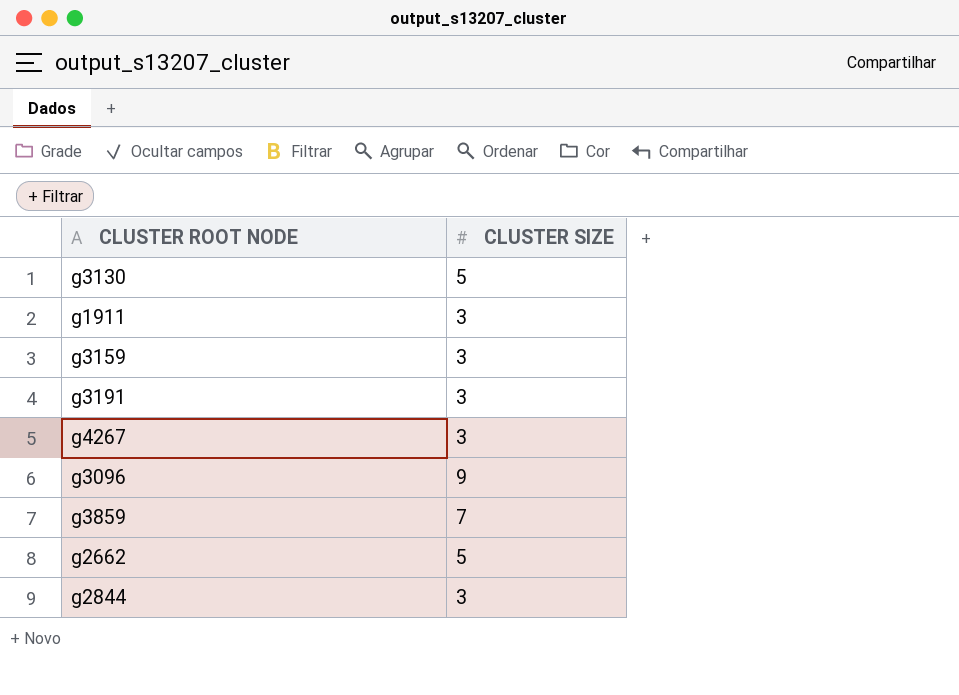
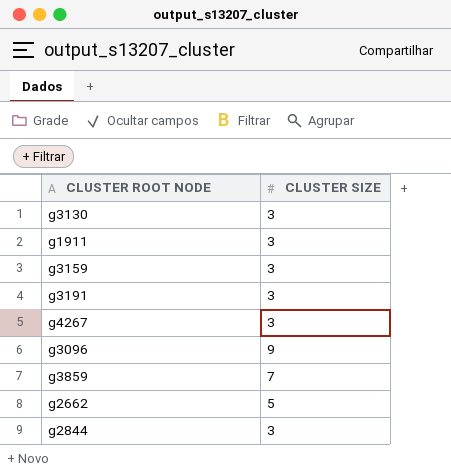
g3130 | CLUSTER SIZE: 5 -> 3

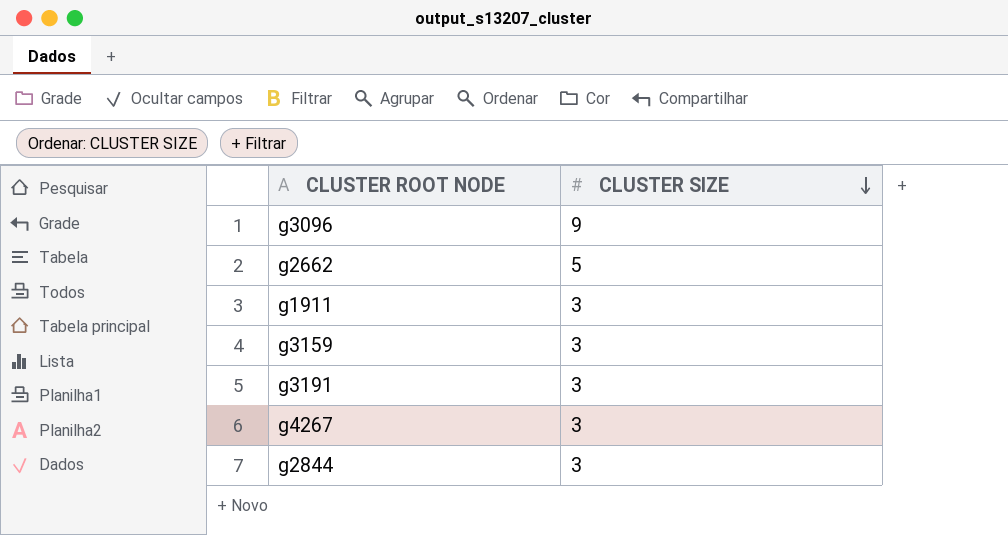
row order: none -> CLUSTER SIZE descending
row g3130: 3 -> none
row g3859: 7 -> none

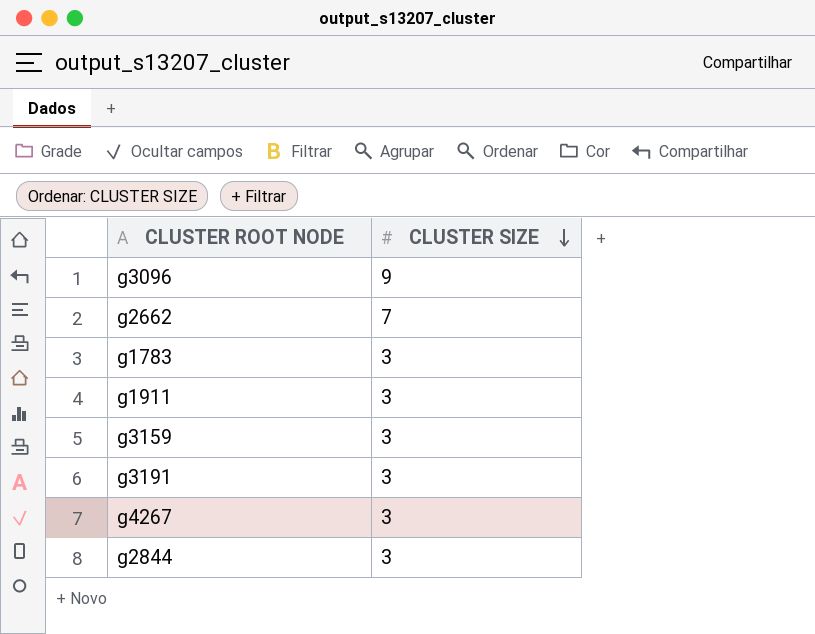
g2662 | CLUSTER SIZE: 5 -> 7
row g1783: none -> 3

